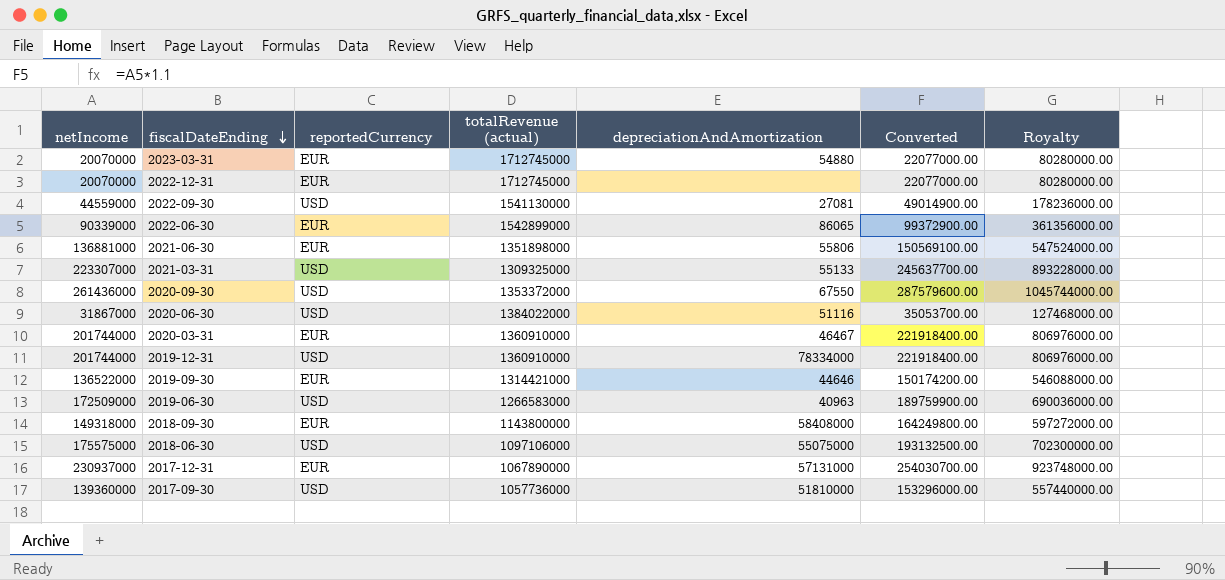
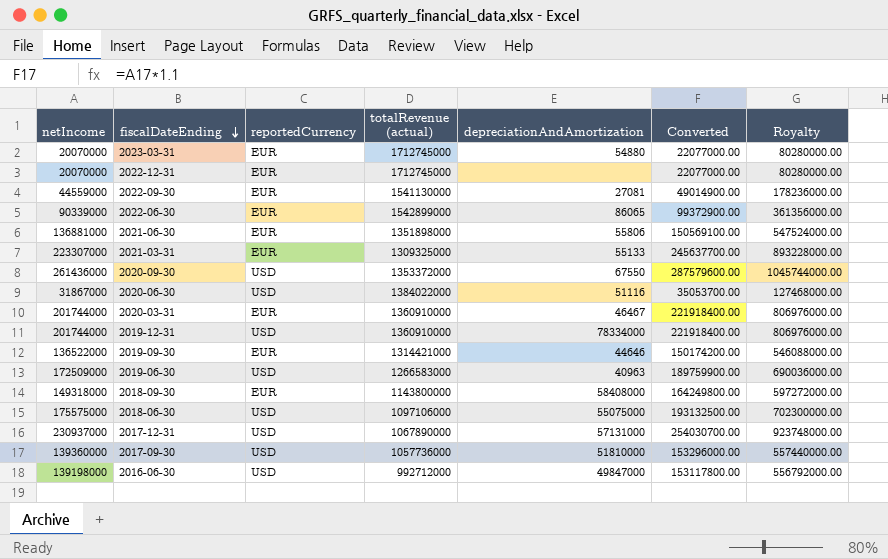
2022-09-30 | reportedCurrency: USD -> EUR
2021-03-31 | reportedCurrency: USD -> EUR
2017-12-31 | reportedCurrency: EUR -> USD
row 2016-06-30: none -> 139198000 | USD | 992712000 | 49847000 | 153117800.00 | 556792000.00

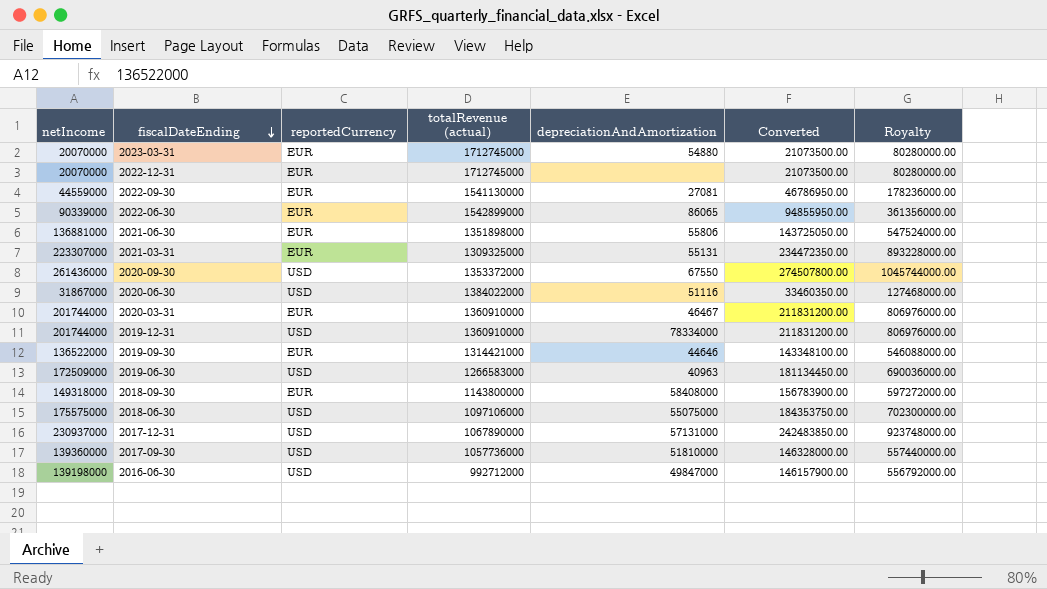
column Converted | formula: [netIncome] * 1.1 -> [netIncome] * 1.05
2021-03-31 | depreciationAndAmortization: 55133 -> 55131

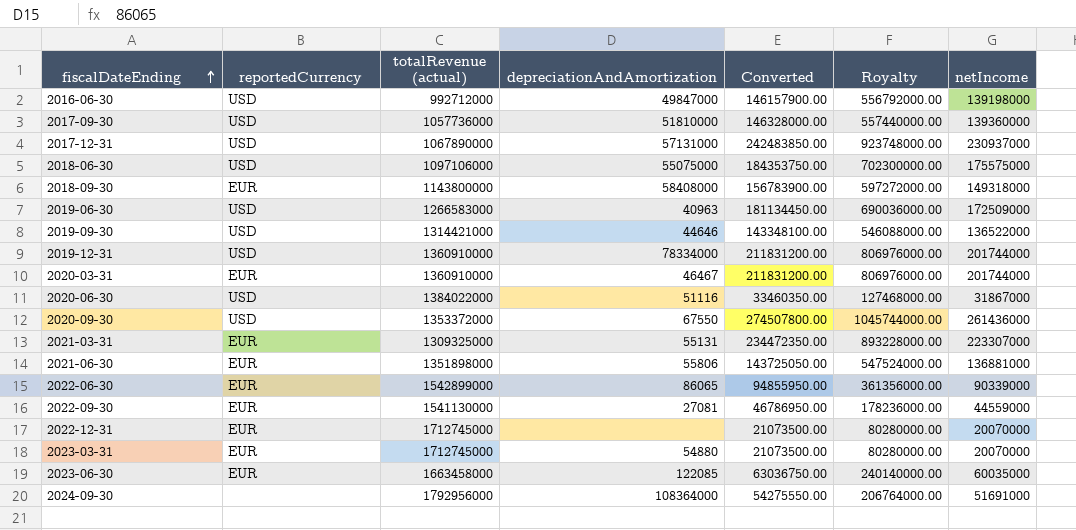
row order: fiscalDateEnding descending -> fiscalDateEnding ascending
column netIncome | position: 1 -> 7
2019-09-30 | reportedCurrency: EUR -> USD
row 2023-06-30: none -> EUR | 1663458000 | 122085 | 63036750.00 | 240140000.00 | 60035000
row 2024-09-30: none -> none | 1792956000 | 108364000 | 54275550.00 | 206764000.00 | 51691000

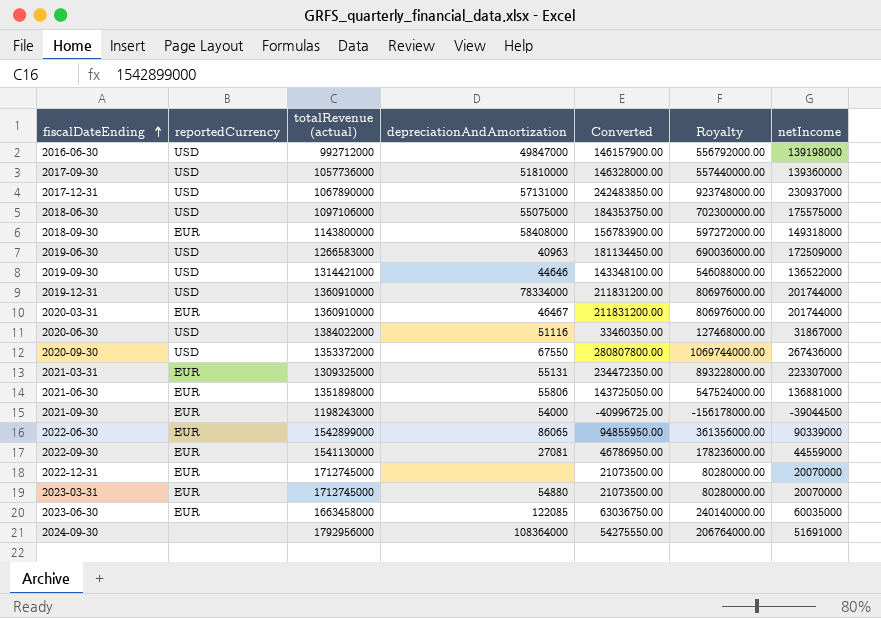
2020-09-30 | Converted: 274507800.00 -> 280807800.00
2020-09-30 | Royalty: 1045744000.00 -> 1069744000.00
2020-09-30 | netIncome: 261436000 -> 267436000
row 2021-09-30: none -> EUR | 1198243000 | 54000 | -40996725.00 | -156178000.00 | -39044500

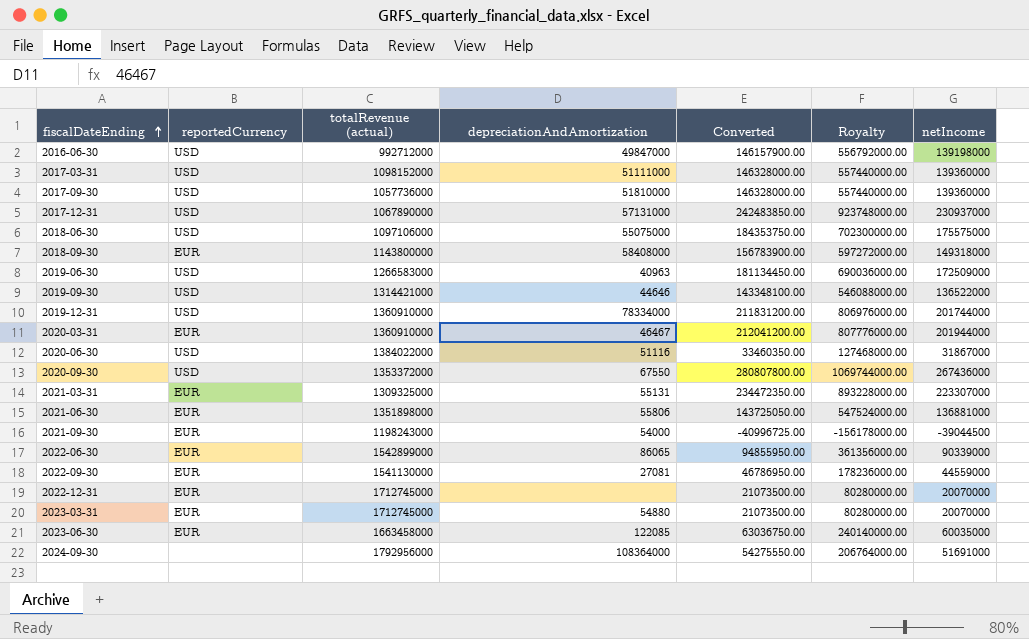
row 2017-03-31: none -> USD | 1098152000 | 51111000 | 146328000.00 | 557440000.00 | 139360000
2020-03-31 | Converted: 211831200.00 -> 212041200.00
2020-03-31 | Royalty: 806976000.00 -> 807776000.00
2020-03-31 | netIncome: 201744000 -> 201944000

